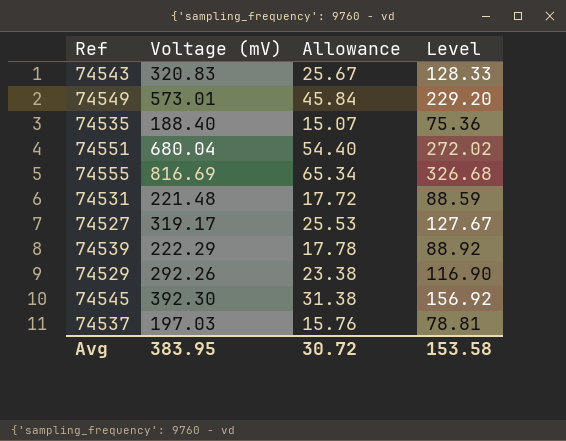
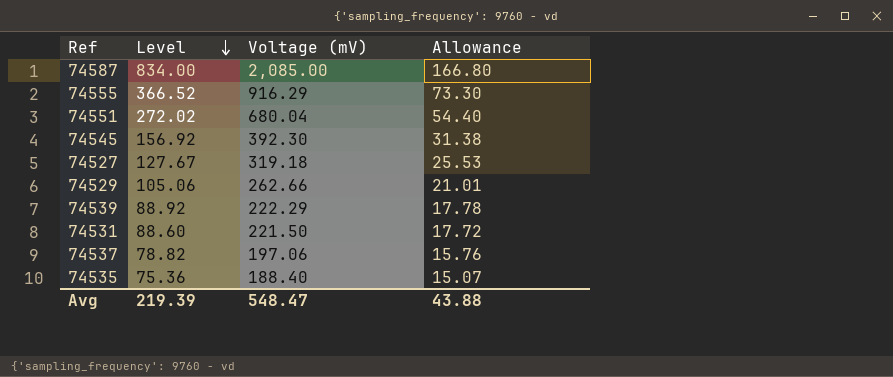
row order: none -> Level descending
column Level | position: 4 -> 2
row 74543: 320.83 | 25.67 | 128.33 -> none
row 74549: 573.01 | 45.84 | 229.20 -> none
row 74587: none -> 834.00 | 2,085.00 | 166.80
74555 | Level: 326.68 -> 366.52
74555 | Voltage (mV): 816.69 -> 916.29
74555 | Allowance: 65.34 -> 73.30
74527 | Voltage (mV): 319.17 -> 319.18
74529 | Level: 116.90 -> 105.06
74529 | Voltage (mV): 292.26 -> 262.66
74529 | Allowance: 23.38 -> 21.01
74531 | Level: 88.59 -> 88.60
74531 | Voltage (mV): 221.48 -> 221.50
74537 | Level: 78.81 -> 78.82
74537 | Voltage (mV): 197.03 -> 197.06
Avg | Level: 153.58 -> 219.39
Avg | Voltage (mV): 383.95 -> 548.47
Avg | Allowance: 30.72 -> 43.88

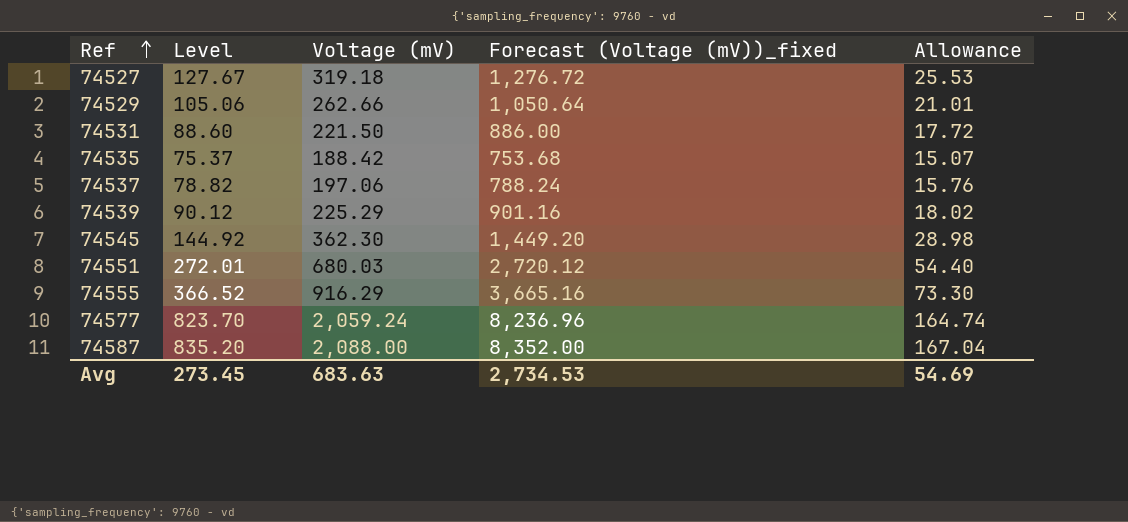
row order: Level descending -> Ref ascending
column Forecast (Voltage (mV))_fixed | formula: none -> [Voltage (mV)] * 4
74535 | Level: 75.36 -> 75.37
74535 | Voltage (mV): 188.40 -> 188.42
74539 | Level: 88.92 -> 90.12
74539 | Voltage (mV): 222.29 -> 225.29
74539 | Allowance: 17.78 -> 18.02
74545 | Level: 156.92 -> 144.92
74545 | Voltage (mV): 392.30 -> 362.30
74545 | Allowance: 31.38 -> 28.98
74551 | Level: 272.02 -> 272.01
74551 | Voltage (mV): 680.04 -> 680.03
row 74577: none -> 823.70 | 2,059.24 | 8,236.96 | 164.74
74587 | Level: 834.00 -> 835.20
74587 | Voltage (mV): 2,085.00 -> 2,088.00
74587 | Allowance: 166.80 -> 167.04
Avg | Level: 219.39 -> 273.45
Avg | Voltage (mV): 548.47 -> 683.63
Avg | Allowance: 43.88 -> 54.69

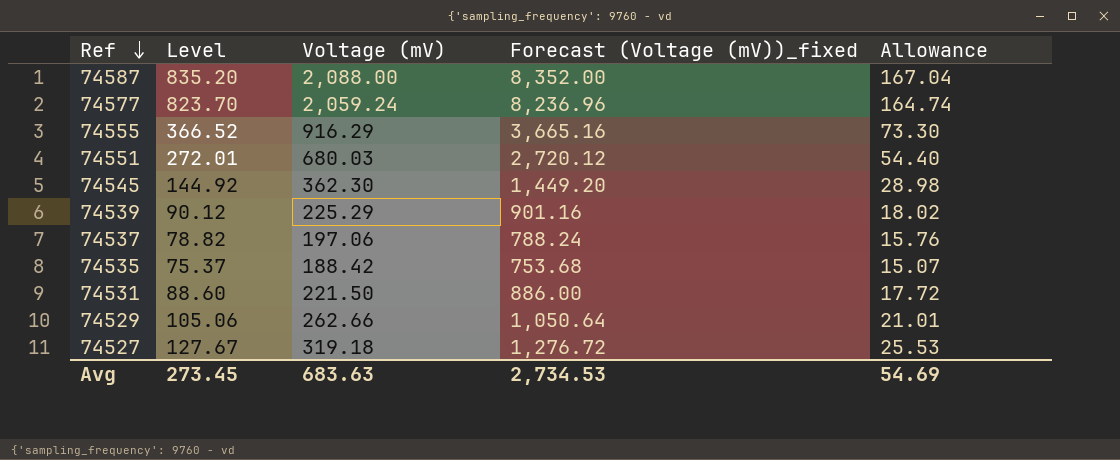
row order: Ref ascending -> Ref descending

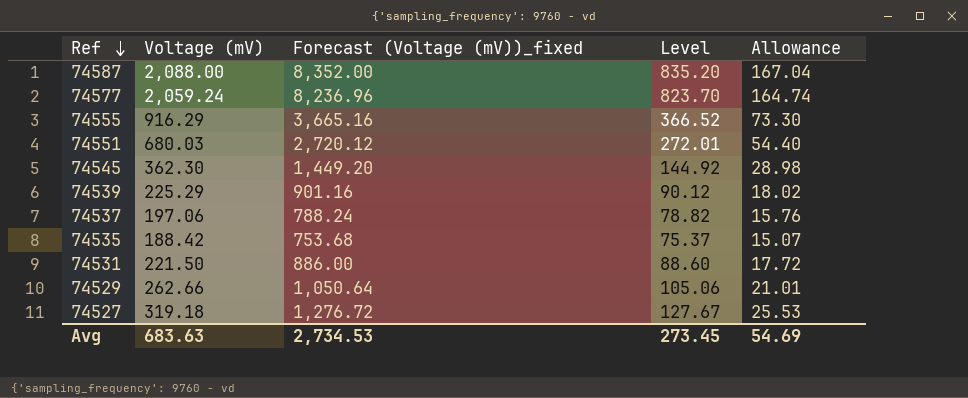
column Level | position: 2 -> 4

